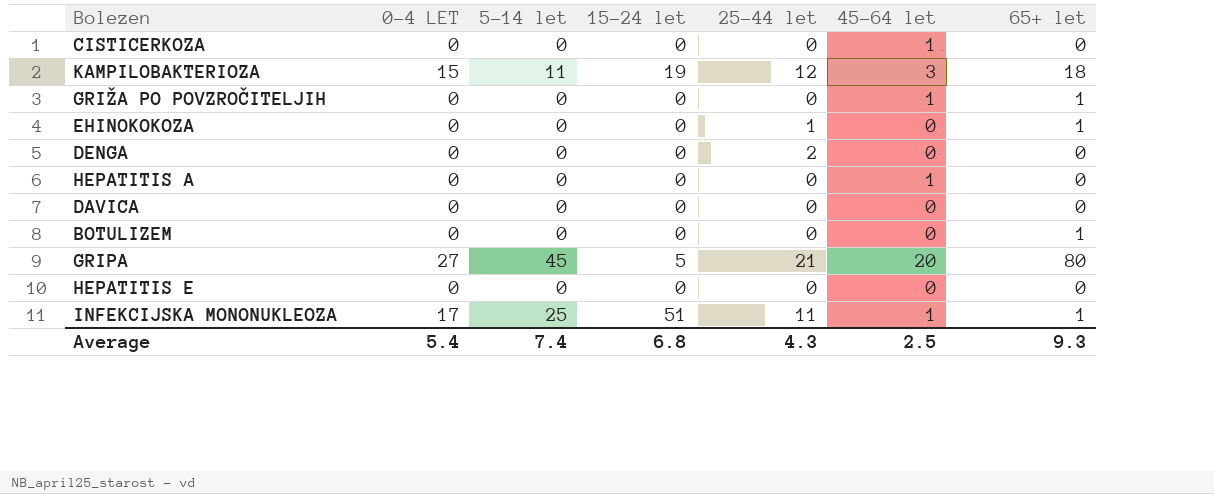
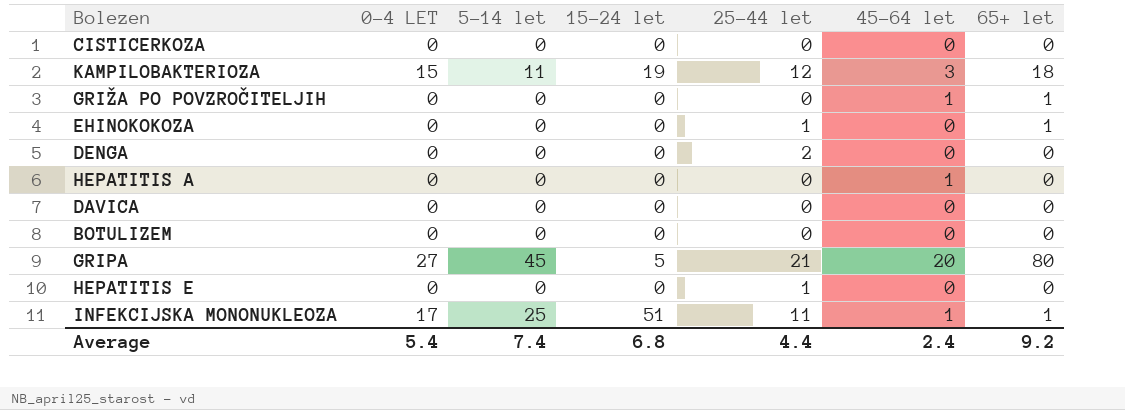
CISTICERKOZA | 45-64 let: 1 -> 0
BOTULIZEM | 65+ let: 1 -> 0
HEPATITIS E | 25-44 let: 0 -> 1
Average | 25-44 let: 4.3 -> 4.4
Average | 45-64 let: 2.5 -> 2.4
Average | 65+ let: 9.3 -> 9.2

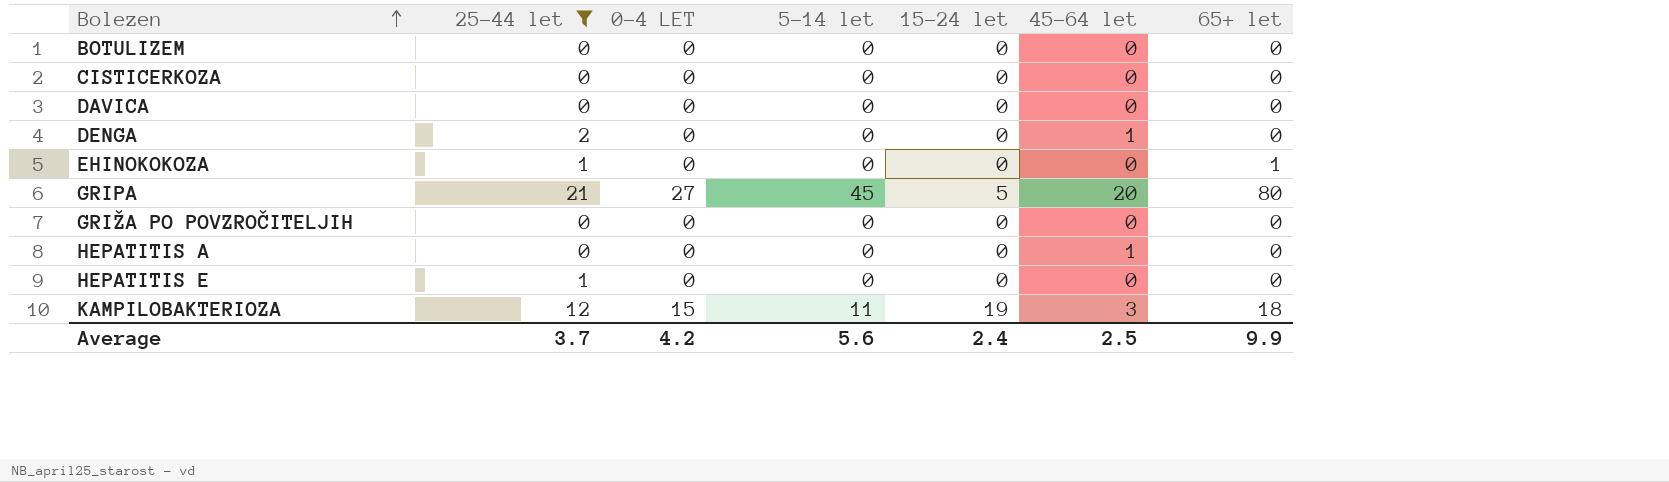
filter: none -> 25-44 let != 11
row order: none -> Bolezen ascending
column 25-44 let | position: 5 -> 2
DENGA | 45-64 let: 0 -> 1
GRIŽA PO POVZROČITELJIH | 45-64 let: 1 -> 0
GRIŽA PO POVZROČITELJIH | 65+ let: 1 -> 0
Average | 25-44 let: 4.4 -> 3.7
Average | 0-4 LET: 5.4 -> 4.2
Average | 5-14 let: 7.4 -> 5.6
Average | 15-24 let: 6.8 -> 2.4
Average | 45-64 let: 2.4 -> 2.5
Average | 65+ let: 9.2 -> 9.9

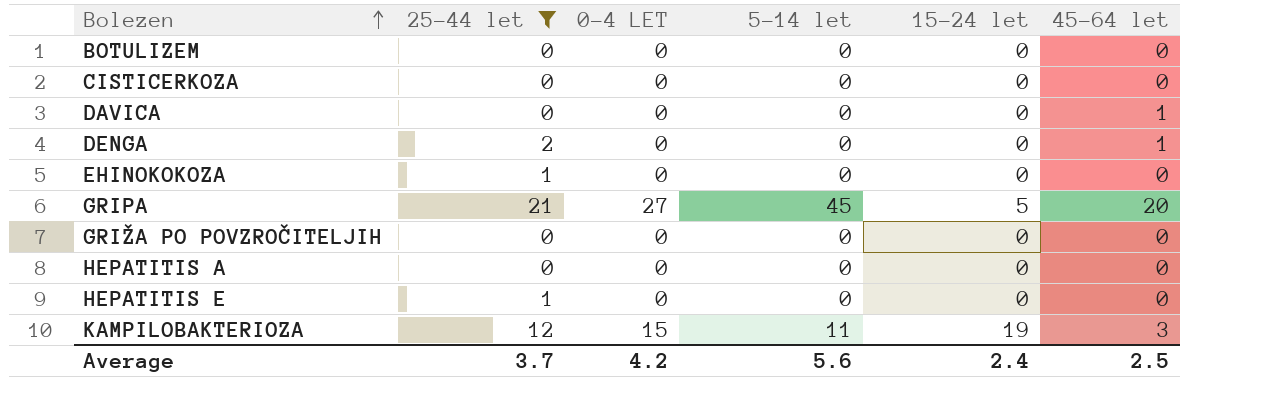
column 65+ let | position: 7 -> none
DAVICA | 45-64 let: 0 -> 1
HEPATITIS A | 45-64 let: 1 -> 0

